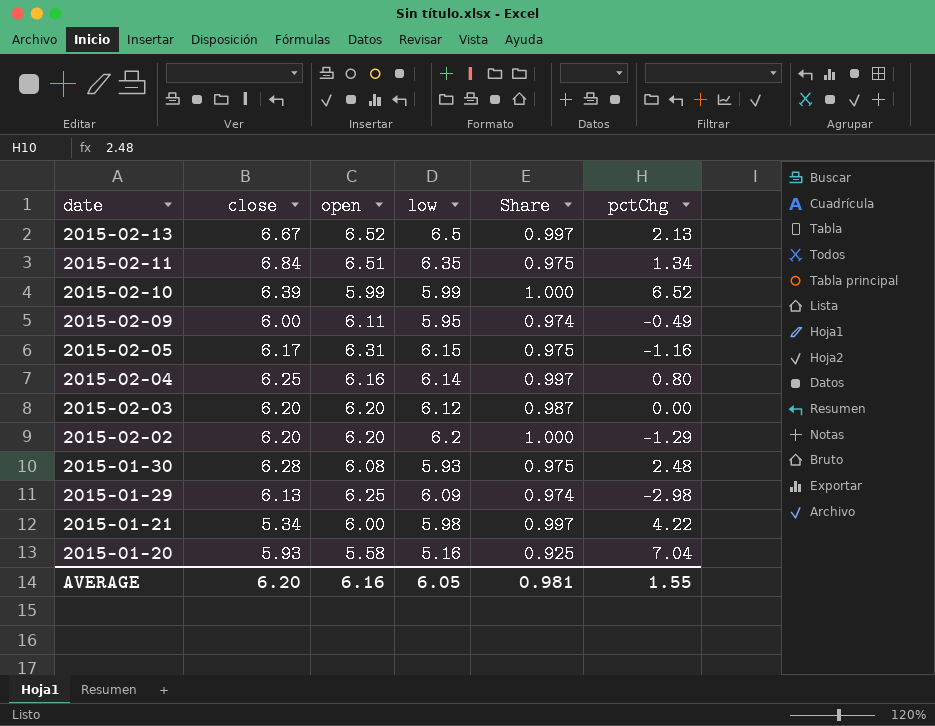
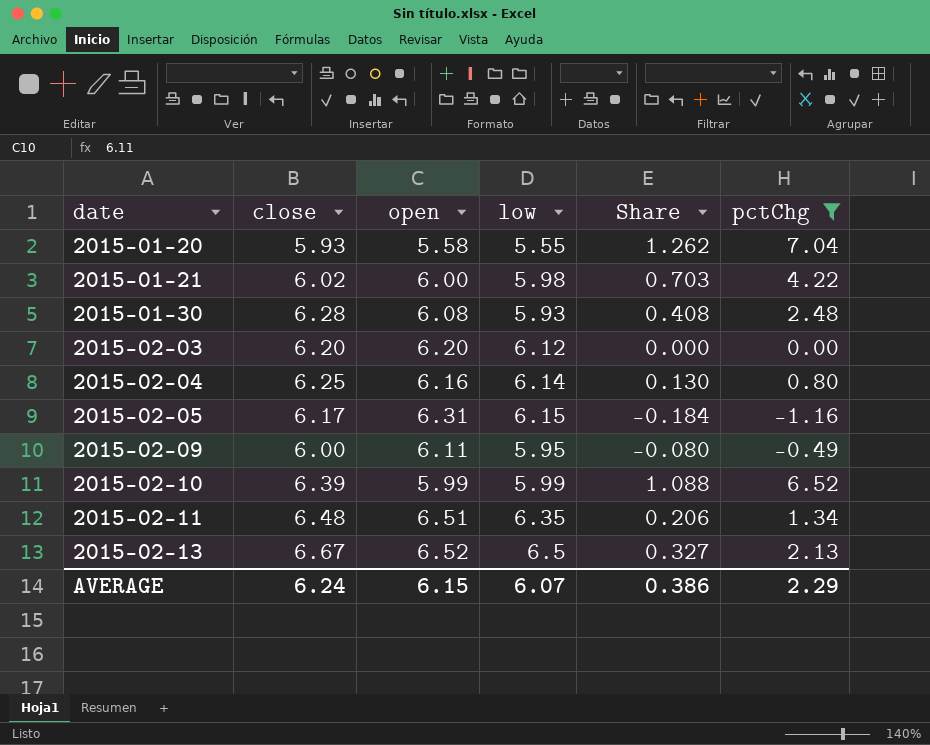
filter: none -> pctChg >= -1.16
row order: date descending -> date ascending
column Share | formula: [low] / [open] -> [pctChg] / [open]
2015-01-20 | low: 5.16 -> 5.55
2015-01-21 | close: 5.34 -> 6.02
2015-02-11 | close: 6.84 -> 6.48
AVERAGE | close: 6.20 -> 6.24
AVERAGE | open: 6.16 -> 6.15
AVERAGE | low: 6.05 -> 6.07
AVERAGE | Share: 0.981 -> 0.386
AVERAGE | pctChg: 1.55 -> 2.29

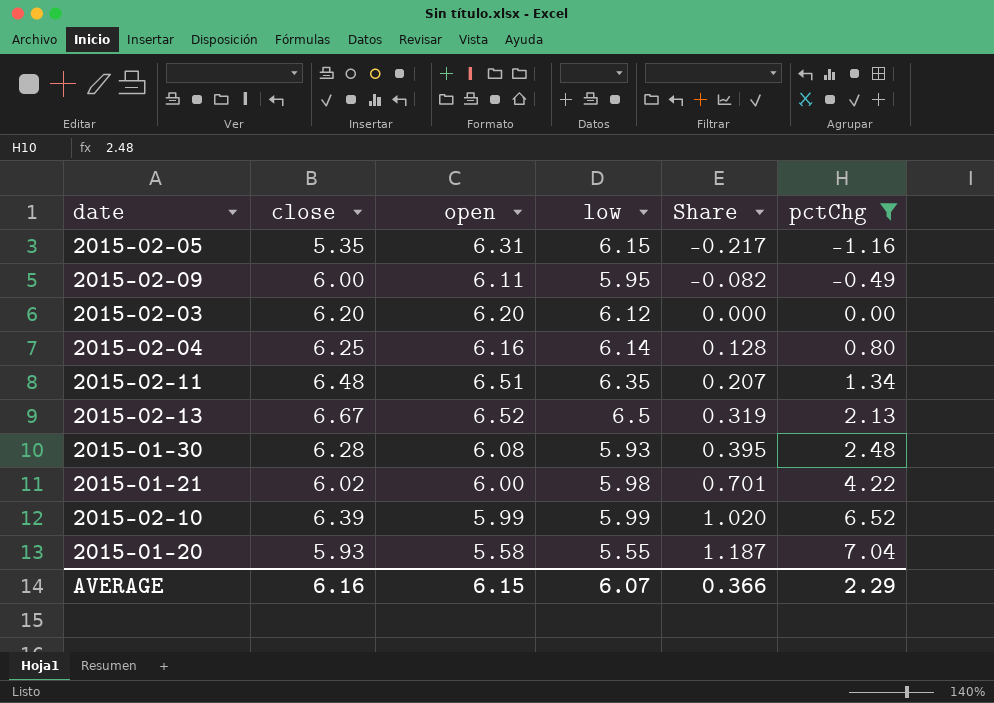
row order: date ascending -> Share ascending
column Share | formula: [pctChg] / [open] -> [pctChg] / [close]
2015-02-05 | close: 6.17 -> 5.35
AVERAGE | close: 6.24 -> 6.16
AVERAGE | Share: 0.386 -> 0.366

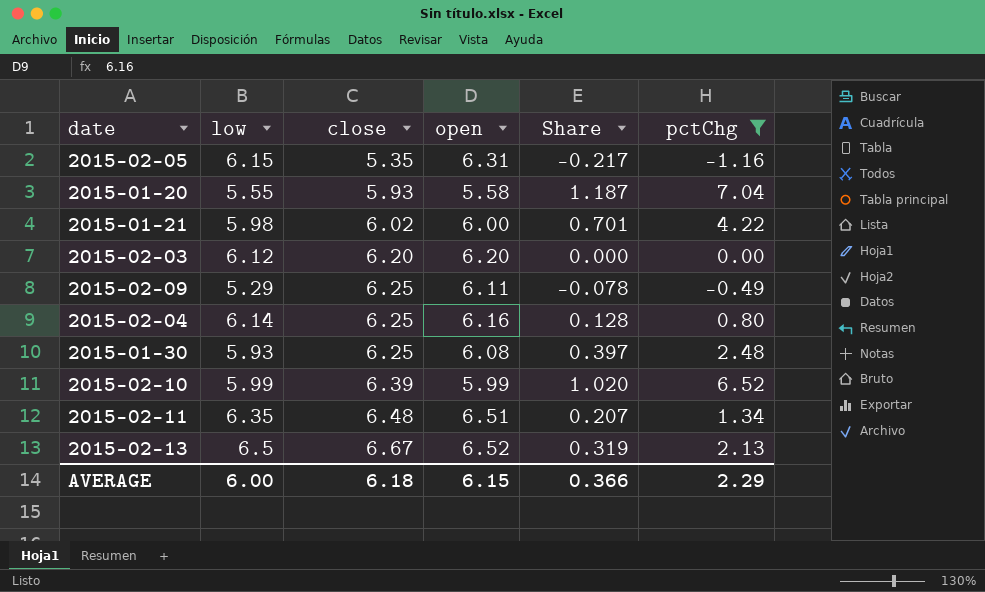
row order: Share ascending -> close ascending
column low | position: 4 -> 2
2015-02-09 | low: 5.95 -> 5.29
2015-02-09 | close: 6.00 -> 6.25
2015-02-09 | Share: -0.082 -> -0.078
2015-01-30 | close: 6.28 -> 6.25
2015-01-30 | Share: 0.395 -> 0.397
AVERAGE | low: 6.07 -> 6.00
AVERAGE | close: 6.16 -> 6.18

